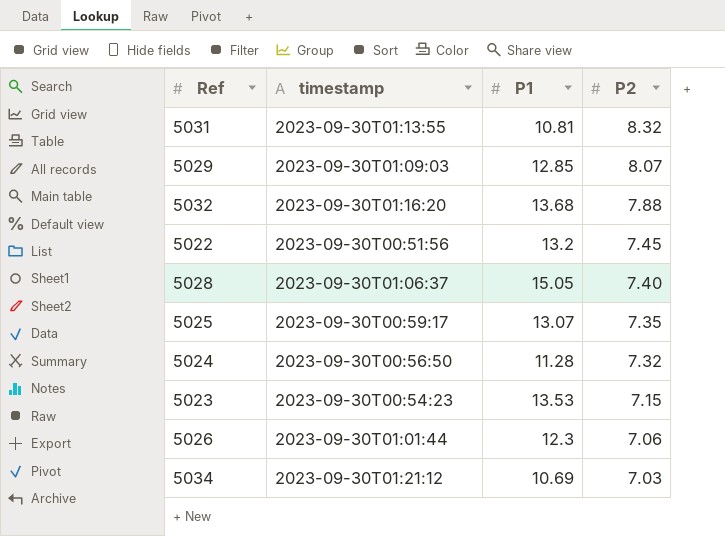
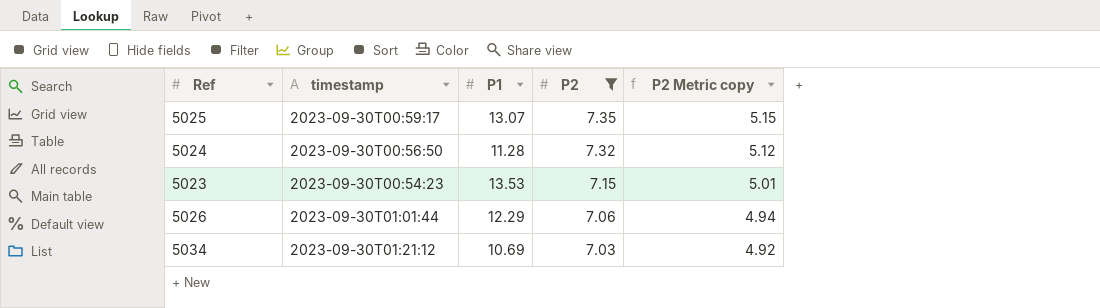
filter: none -> P2 <= 7.35
column P2 Metric copy | formula: none -> [P2] * 0.7
5026 | P1: 12.3 -> 12.29

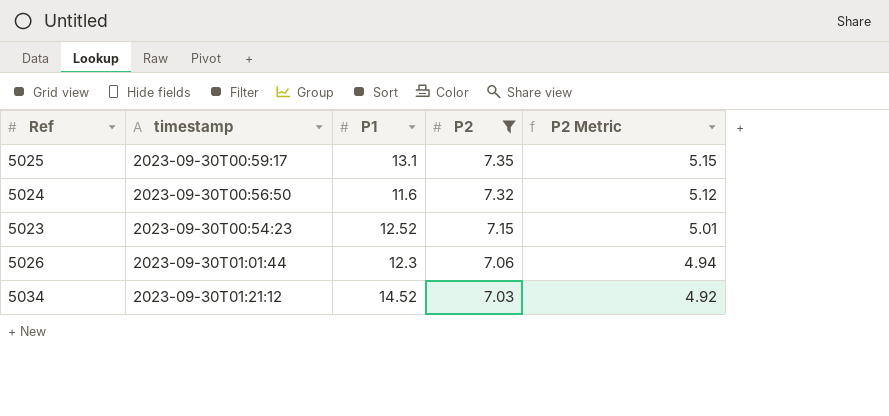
column name: P2 Metric copy -> P2 Metric
5025 | P1: 13.07 -> 13.1
5024 | P1: 11.28 -> 11.6
5023 | P1: 13.53 -> 12.52
5026 | P1: 12.29 -> 12.3
5034 | P1: 10.69 -> 14.52

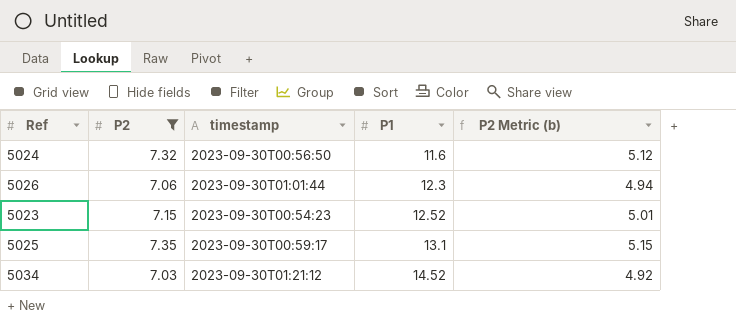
row order: P2 descending -> P1 ascending
column P2 | position: 4 -> 2
column name: P2 Metric -> P2 Metric (b)

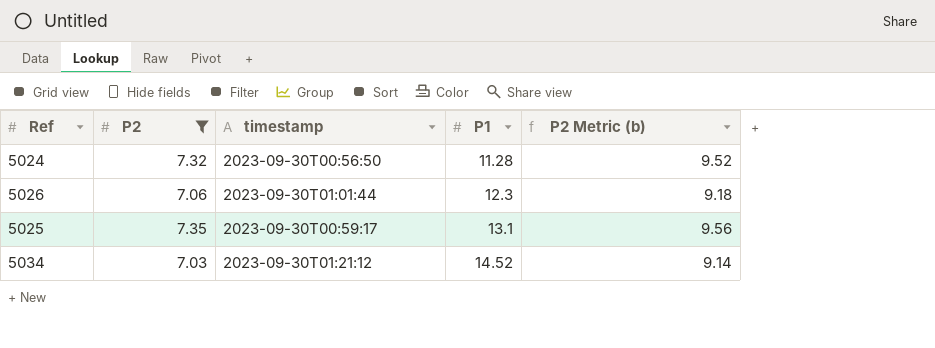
column P2 Metric (b) | formula: [P2] * 0.7 -> [P2] * 1.3
row 5023: 7.15 | 2023-09-30T00:54:23 | 12.52 | 5.01 -> none
5024 | P1: 11.6 -> 11.28

